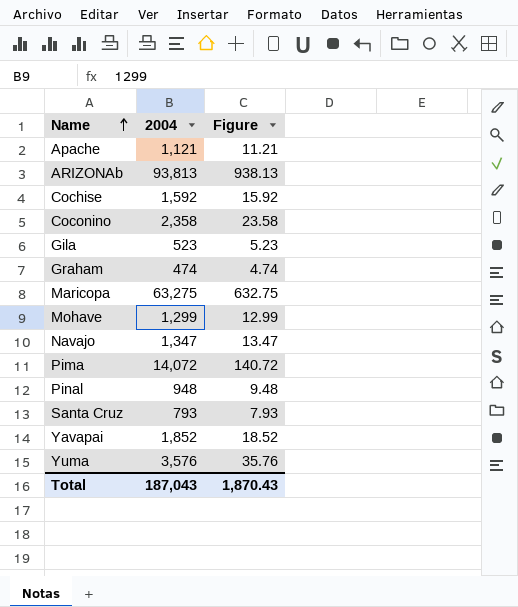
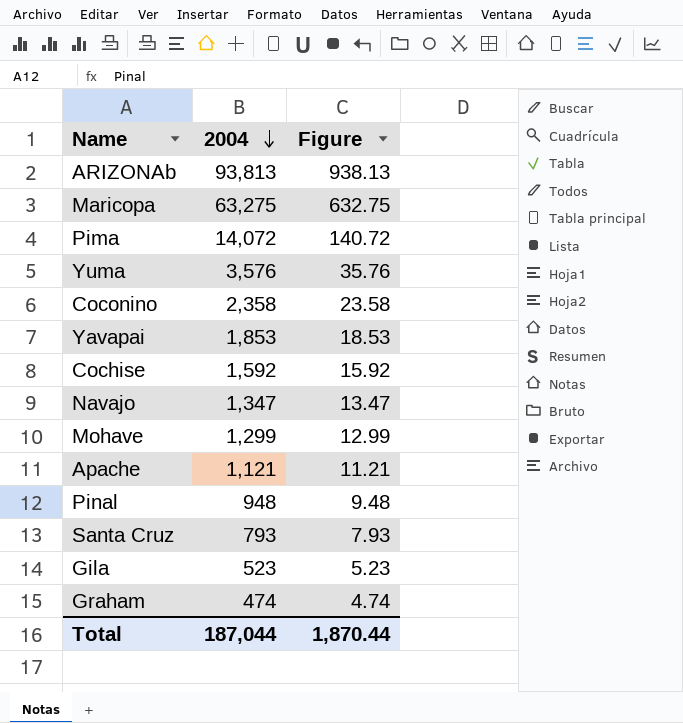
row order: Name ascending -> 2004 descending
Yavapai | 2004: 1,852 -> 1,853
Yavapai | Figure: 18.52 -> 18.53
Total | 2004: 187,043 -> 187,044
Total | Figure: 1,870.43 -> 1,870.44

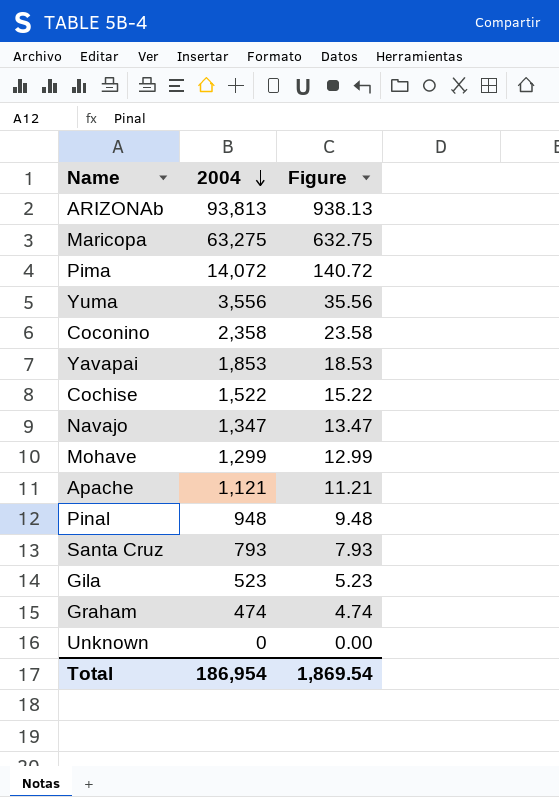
Yuma | 2004: 3,576 -> 3,556
Yuma | Figure: 35.76 -> 35.56
Cochise | 2004: 1,592 -> 1,522
Cochise | Figure: 15.92 -> 15.22
row Unknown: none -> 0 | 0.00
Total | 2004: 187,044 -> 186,954
Total | Figure: 1,870.44 -> 1,869.54

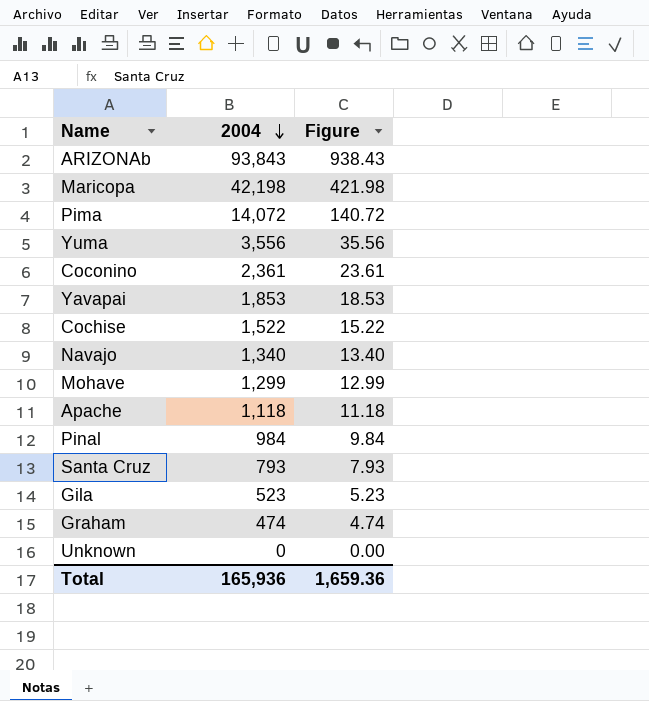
ARIZONAb | 2004: 93,813 -> 93,843
ARIZONAb | Figure: 938.13 -> 938.43
Maricopa | 2004: 63,275 -> 42,198
Maricopa | Figure: 632.75 -> 421.98
Coconino | 2004: 2,358 -> 2,361
Coconino | Figure: 23.58 -> 23.61
Navajo | 2004: 1,347 -> 1,340
Navajo | Figure: 13.47 -> 13.40
Apache | 2004: 1,121 -> 1,118
Apache | Figure: 11.21 -> 11.18
Pinal | 2004: 948 -> 984
Pinal | Figure: 9.48 -> 9.84
Total | 2004: 186,954 -> 165,936
Total | Figure: 1,869.54 -> 1,659.36

